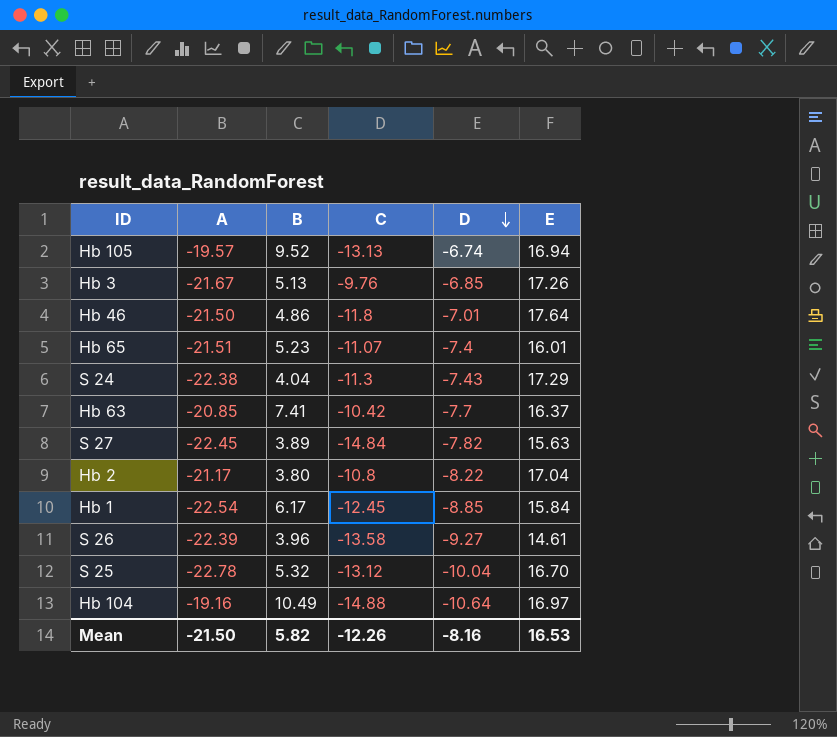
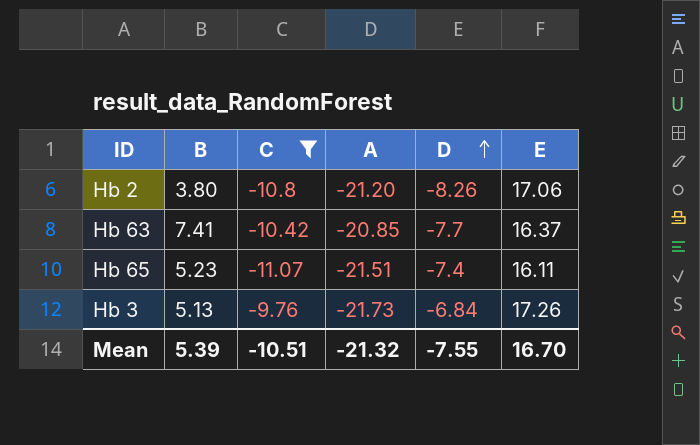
filter: none -> C >= -11.07
row order: D descending -> D ascending
column A | position: 2 -> 4
Hb 2 | A: -21.17 -> -21.20
Hb 2 | D: -8.22 -> -8.26
Hb 2 | E: 17.04 -> 17.06
Hb 65 | E: 16.01 -> 16.11
Hb 3 | A: -21.67 -> -21.73
Hb 3 | D: -6.85 -> -6.84
Mean | B: 5.82 -> 5.39
Mean | C: -12.26 -> -10.51
Mean | A: -21.50 -> -21.32
Mean | D: -8.16 -> -7.55
Mean | E: 16.53 -> 16.70

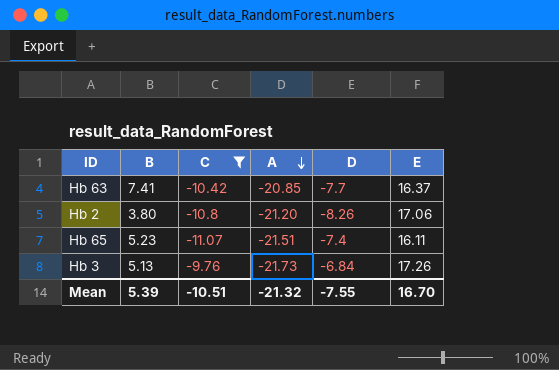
row order: D ascending -> A descending

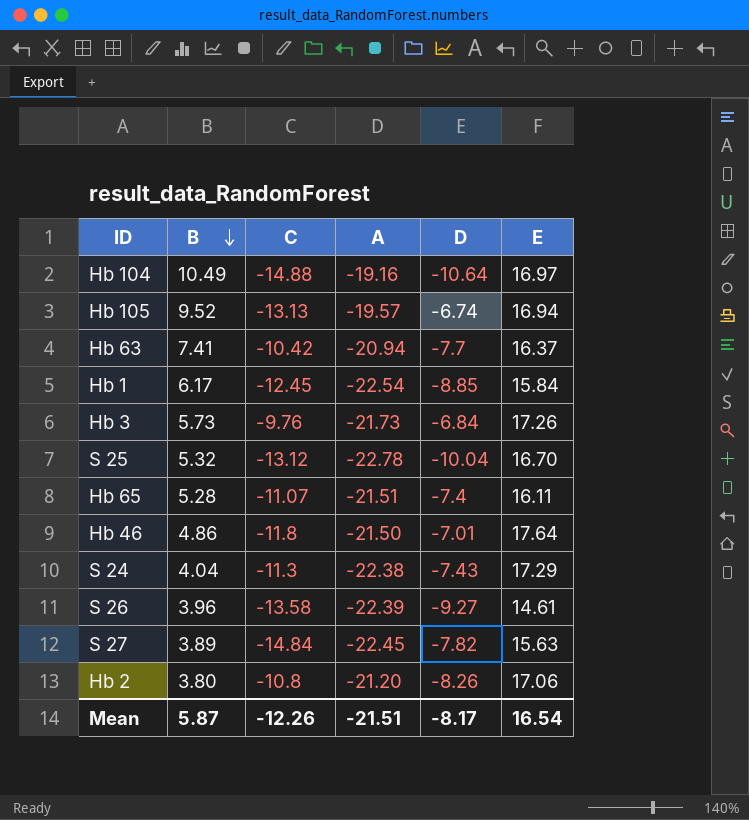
filter: C >= -11.07 -> none
row order: A descending -> B descending
Hb 63 | A: -20.85 -> -20.94
Hb 3 | B: 5.13 -> 5.73
Hb 65 | B: 5.23 -> 5.28
Mean | B: 5.39 -> 5.87
Mean | C: -10.51 -> -12.26
Mean | A: -21.32 -> -21.51
Mean | D: -7.55 -> -8.17
Mean | E: 16.70 -> 16.54

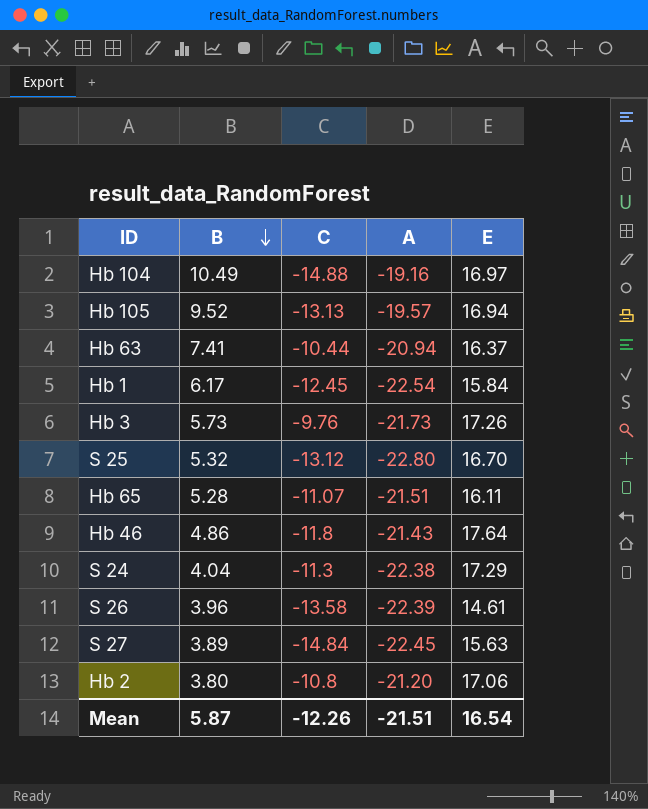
column D | position: 5 -> none
Hb 63 | C: -10.42 -> -10.44
S 25 | A: -22.78 -> -22.80
Hb 46 | A: -21.50 -> -21.43

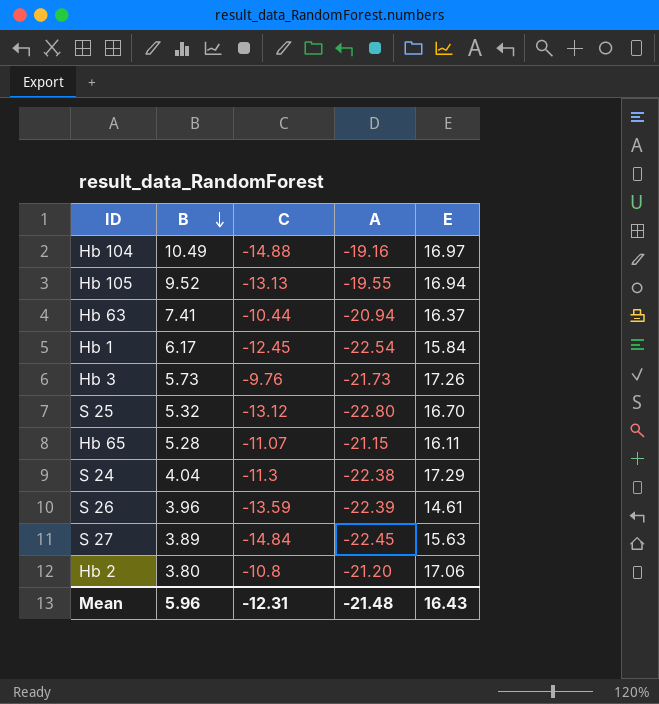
row Hb 46: 4.86 | -11.8 | -21.43 | 17.64 -> none
Hb 105 | A: -19.57 -> -19.55
Hb 65 | A: -21.51 -> -21.15
S 26 | C: -13.58 -> -13.59
Mean | B: 5.87 -> 5.96
Mean | C: -12.26 -> -12.31
Mean | A: -21.51 -> -21.48
Mean | E: 16.54 -> 16.43

